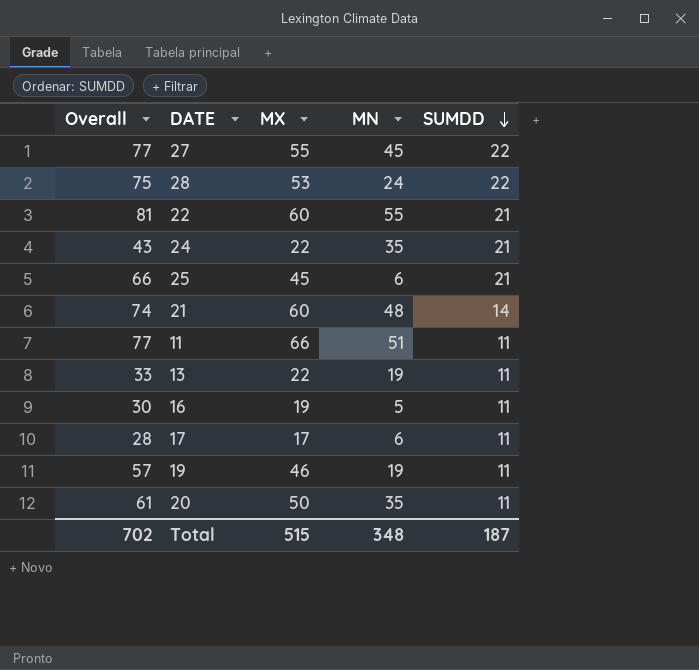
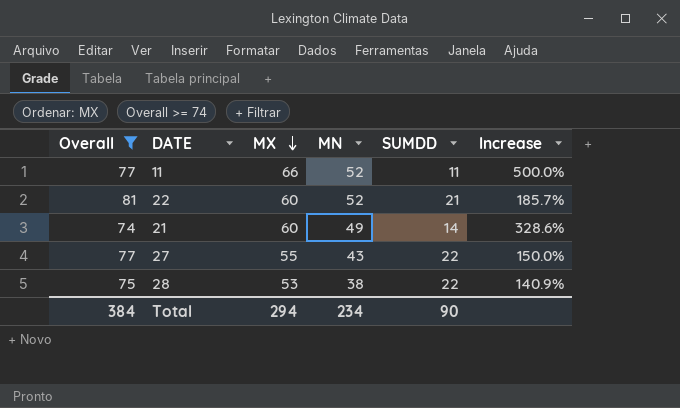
filter: none -> Overall >= 74
row order: SUMDD descending -> MX descending
column Increase | formula: none -> ([MX] - [SUMDD]) / [SUMDD]
11 | MN: 51 -> 52
22 | MN: 55 -> 52
21 | MN: 48 -> 49
27 | MN: 45 -> 43
28 | MN: 24 -> 38
Total | Overall: 702 -> 384
Total | MX: 515 -> 294
Total | MN: 348 -> 234
Total | SUMDD: 187 -> 90

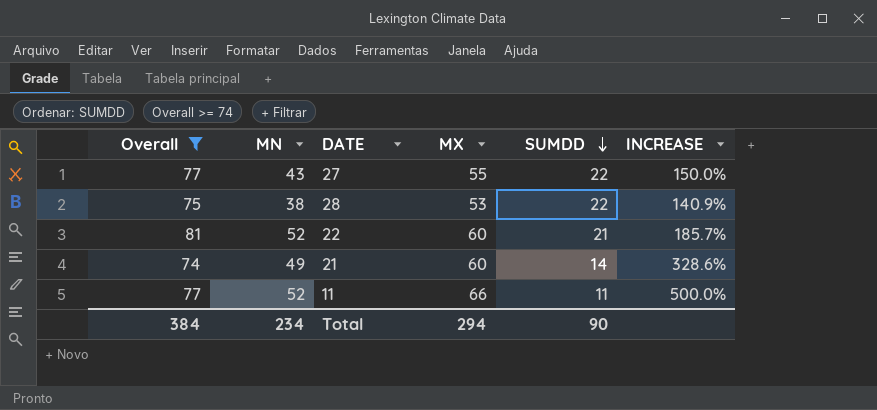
row order: MX descending -> SUMDD descending
column MN | position: 4 -> 2
column name: Increase -> INCREASE

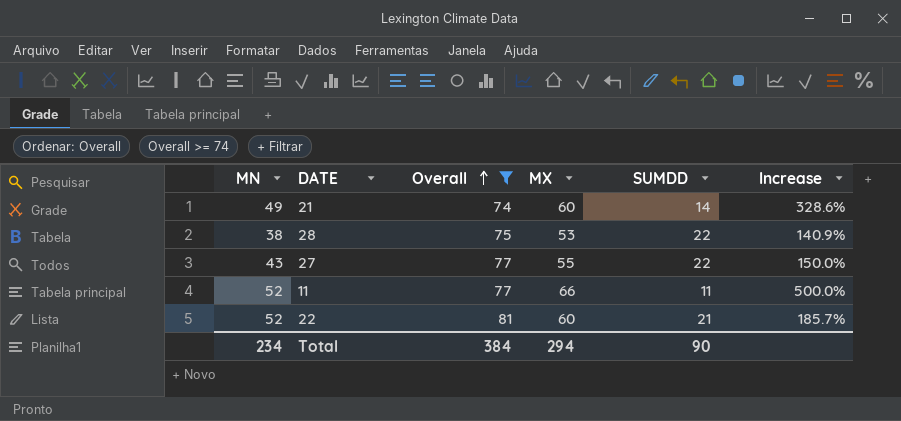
row order: SUMDD descending -> Overall ascending
column Overall | position: 1 -> 3
column name: INCREASE -> Increase

